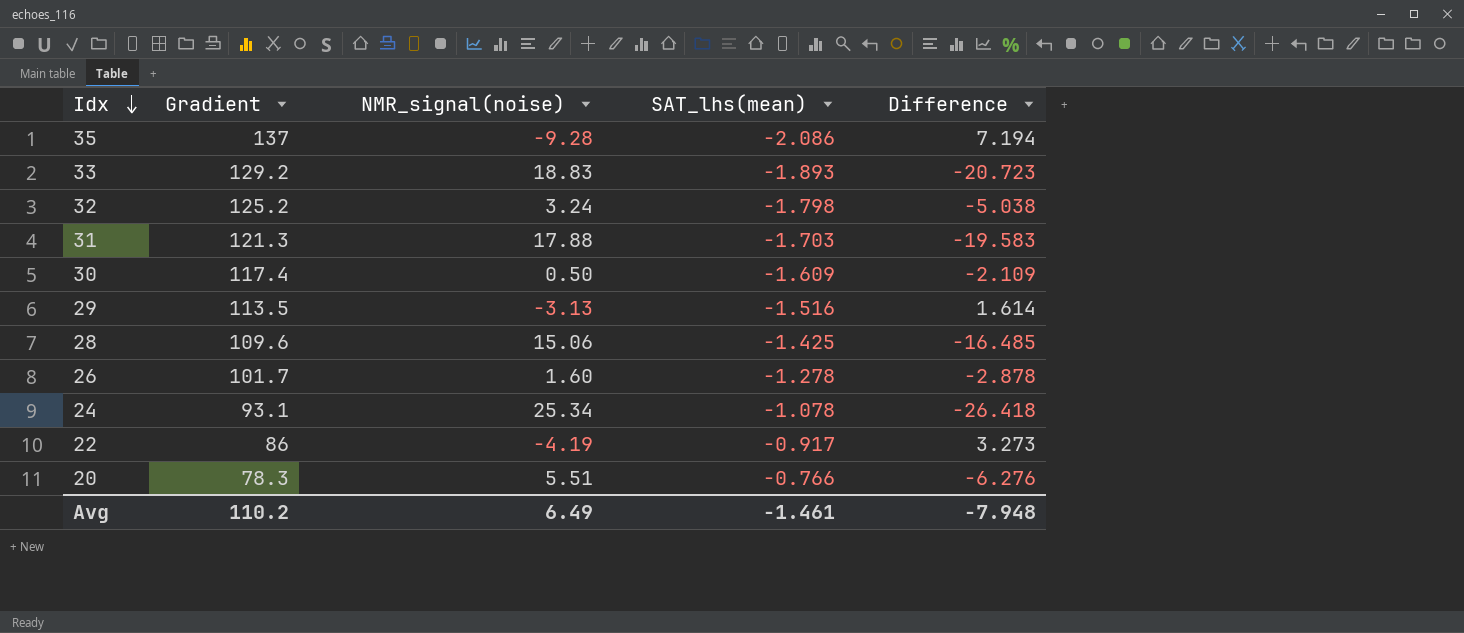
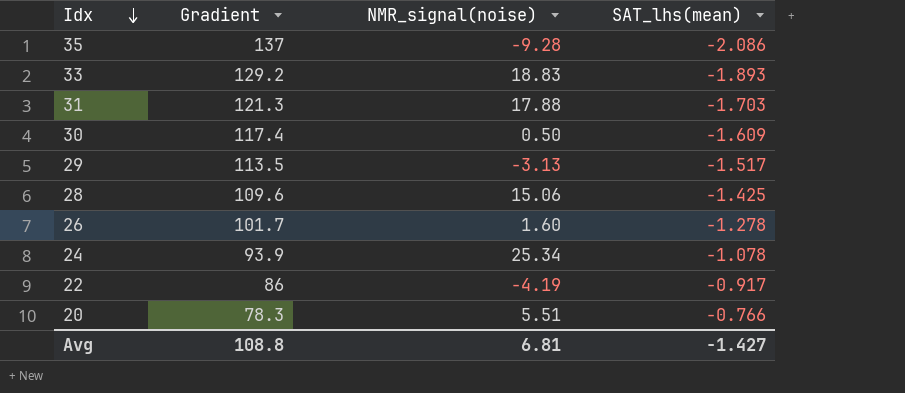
column Difference | formula: [SAT_lhs(mean)] - [NMR_signal(noise)] -> none
row 32: 125.2 | 3.24 | -1.798 | -5.038 -> none
29 | SAT_lhs(mean): -1.516 -> -1.517
24 | Gradient: 93.1 -> 93.9
Avg | Gradient: 110.2 -> 108.8
Avg | NMR_signal(noise): 6.49 -> 6.81
Avg | SAT_lhs(mean): -1.461 -> -1.427

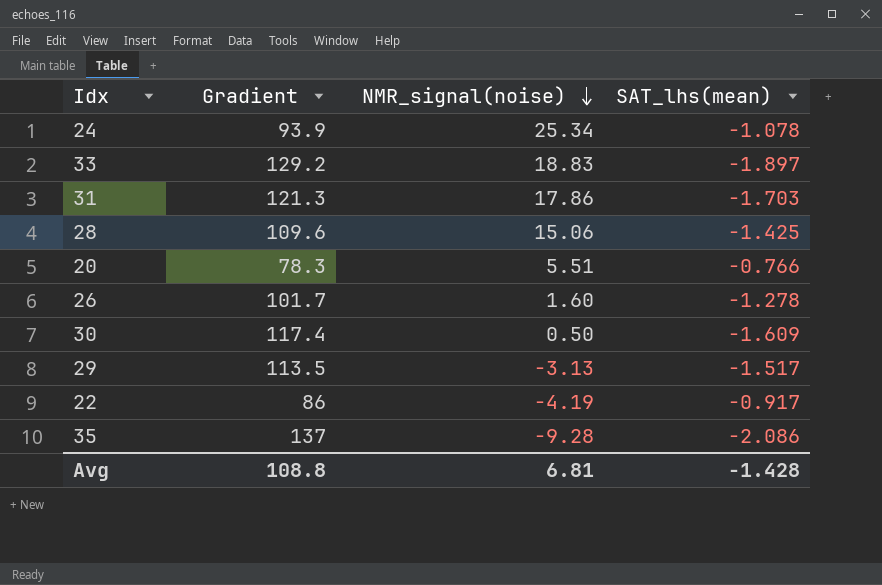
row order: Idx descending -> NMR_signal(noise) descending
33 | SAT_lhs(mean): -1.893 -> -1.897
31 | NMR_signal(noise): 17.88 -> 17.86
Avg | SAT_lhs(mean): -1.427 -> -1.428

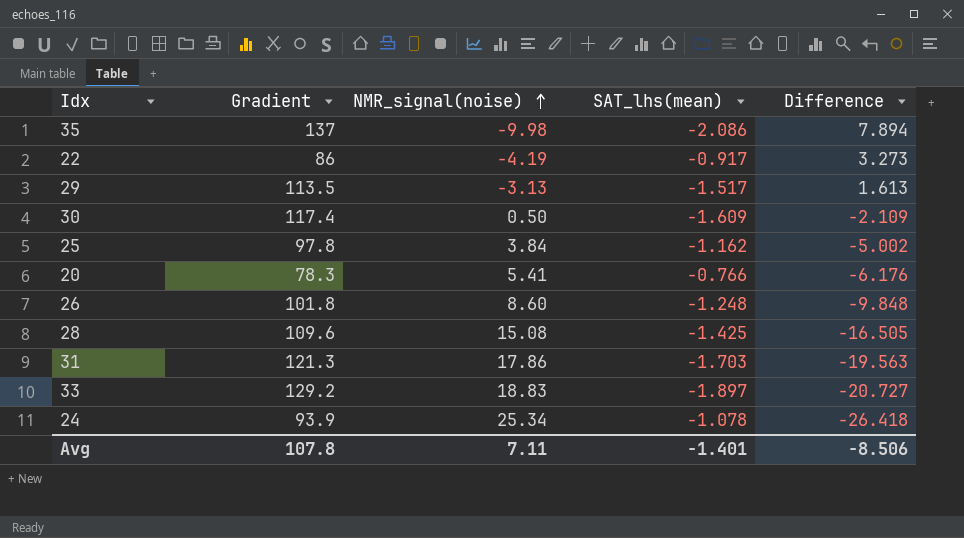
row order: NMR_signal(noise) descending -> NMR_signal(noise) ascending
column Difference | formula: none -> [SAT_lhs(mean)] - [NMR_signal(noise)]
35 | NMR_signal(noise): -9.28 -> -9.98
row 25: none -> 97.8 | 3.84 | -1.162 | -5.002
20 | NMR_signal(noise): 5.51 -> 5.41
26 | Gradient: 101.7 -> 101.8
26 | NMR_signal(noise): 1.60 -> 8.60
26 | SAT_lhs(mean): -1.278 -> -1.248
28 | NMR_signal(noise): 15.06 -> 15.08
Avg | Gradient: 108.8 -> 107.8
Avg | NMR_signal(noise): 6.81 -> 7.11
Avg | SAT_lhs(mean): -1.428 -> -1.401

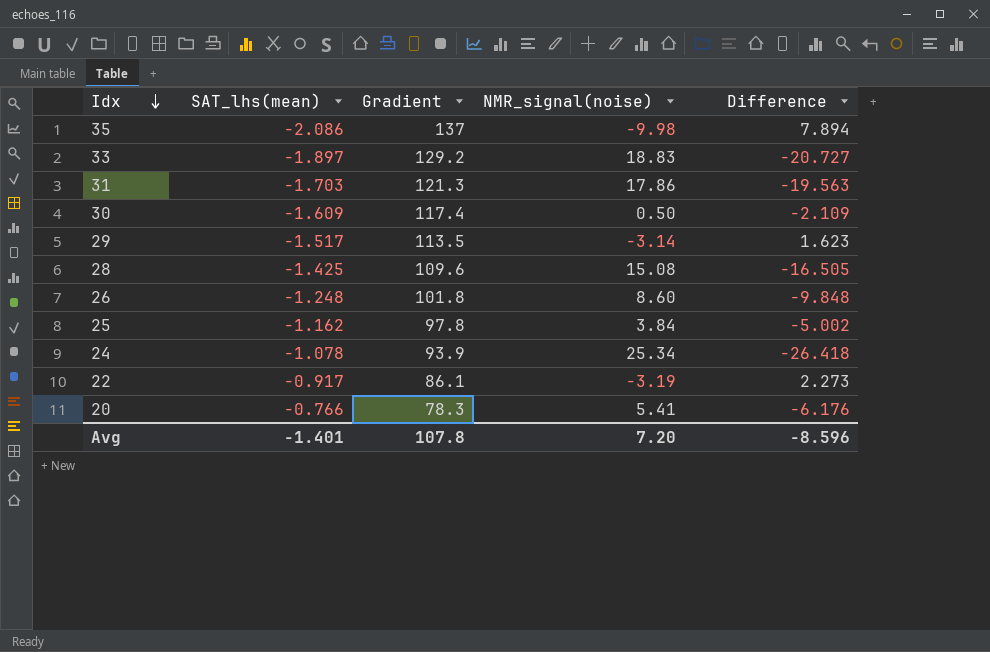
row order: NMR_signal(noise) ascending -> Idx descending
column SAT_lhs(mean) | position: 4 -> 2
29 | NMR_signal(noise): -3.13 -> -3.14
29 | Difference: 1.613 -> 1.623
22 | Gradient: 86 -> 86.1
22 | NMR_signal(noise): -4.19 -> -3.19
22 | Difference: 3.273 -> 2.273
Avg | NMR_signal(noise): 7.11 -> 7.20
Avg | Difference: -8.506 -> -8.596

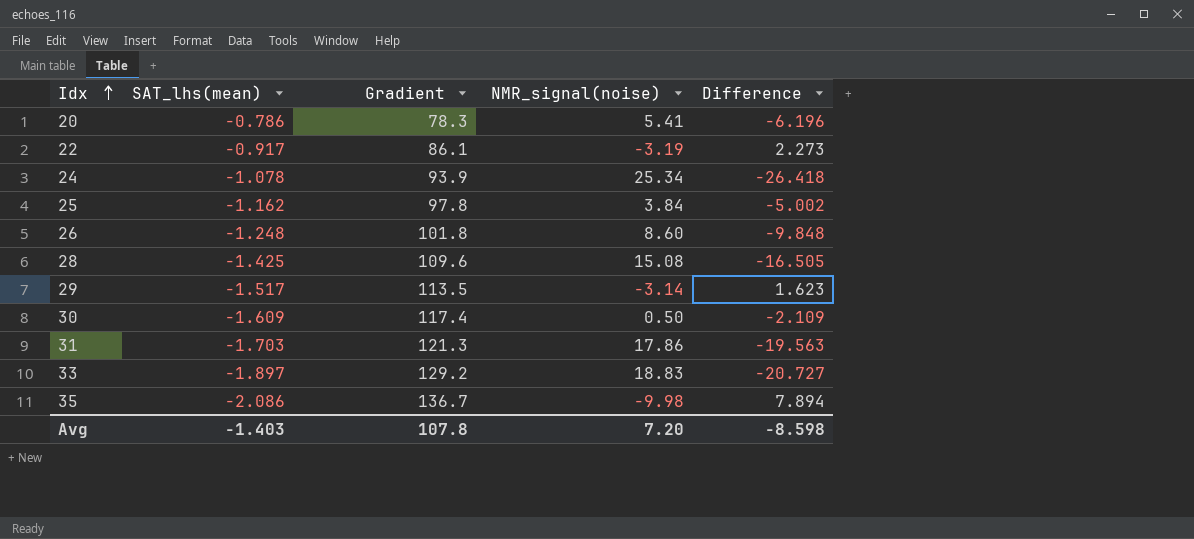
row order: Idx descending -> Idx ascending
20 | SAT_lhs(mean): -0.766 -> -0.786
20 | Difference: -6.176 -> -6.196
35 | Gradient: 137 -> 136.7
Avg | SAT_lhs(mean): -1.401 -> -1.403
Avg | Difference: -8.596 -> -8.598

